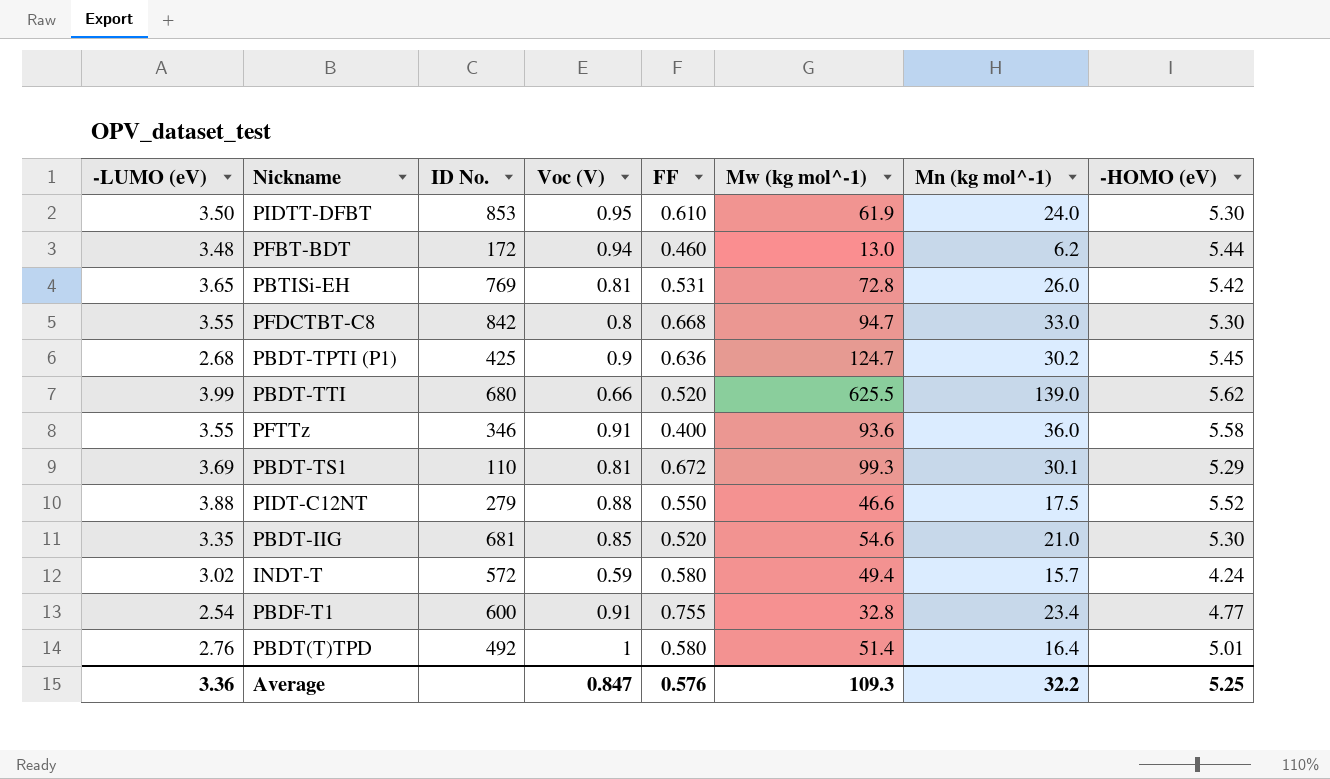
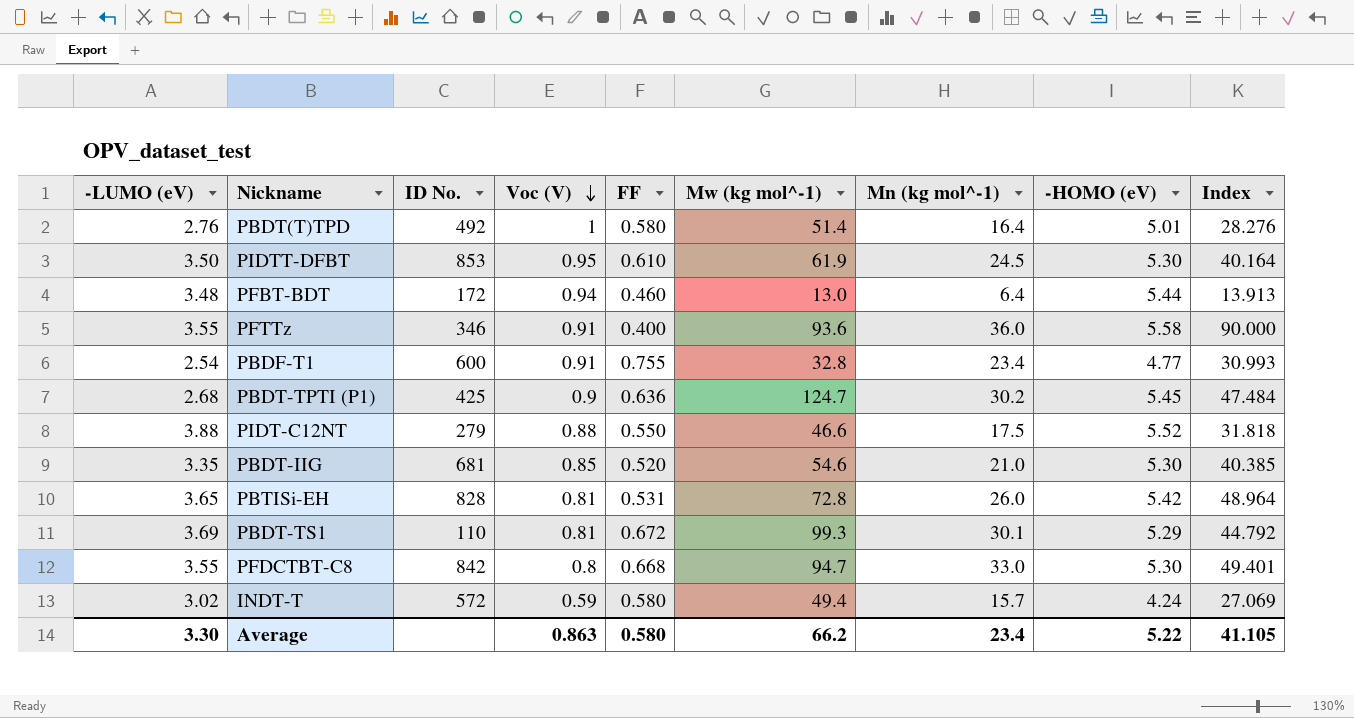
row order: none -> Voc (V) descending
column Index | formula: none -> [Mn (kg mol^-1)] / [FF]
row PBDT-TTI: 3.99 | 680 | 0.66 | 0.520 | 625.5 | 139.0 | 5.62 -> none
PIDTT-DFBT | Mn (kg mol^-1): 24.0 -> 24.5
PFBT-BDT | Mn (kg mol^-1): 6.2 -> 6.4
PBTISi-EH | ID No.: 769 -> 828
Average | -LUMO (eV): 3.36 -> 3.30
Average | Voc (V): 0.847 -> 0.863
Average | FF: 0.576 -> 0.580
Average | Mw (kg mol^-1): 109.3 -> 66.2
Average | Mn (kg mol^-1): 32.2 -> 23.4
Average | -HOMO (eV): 5.25 -> 5.22

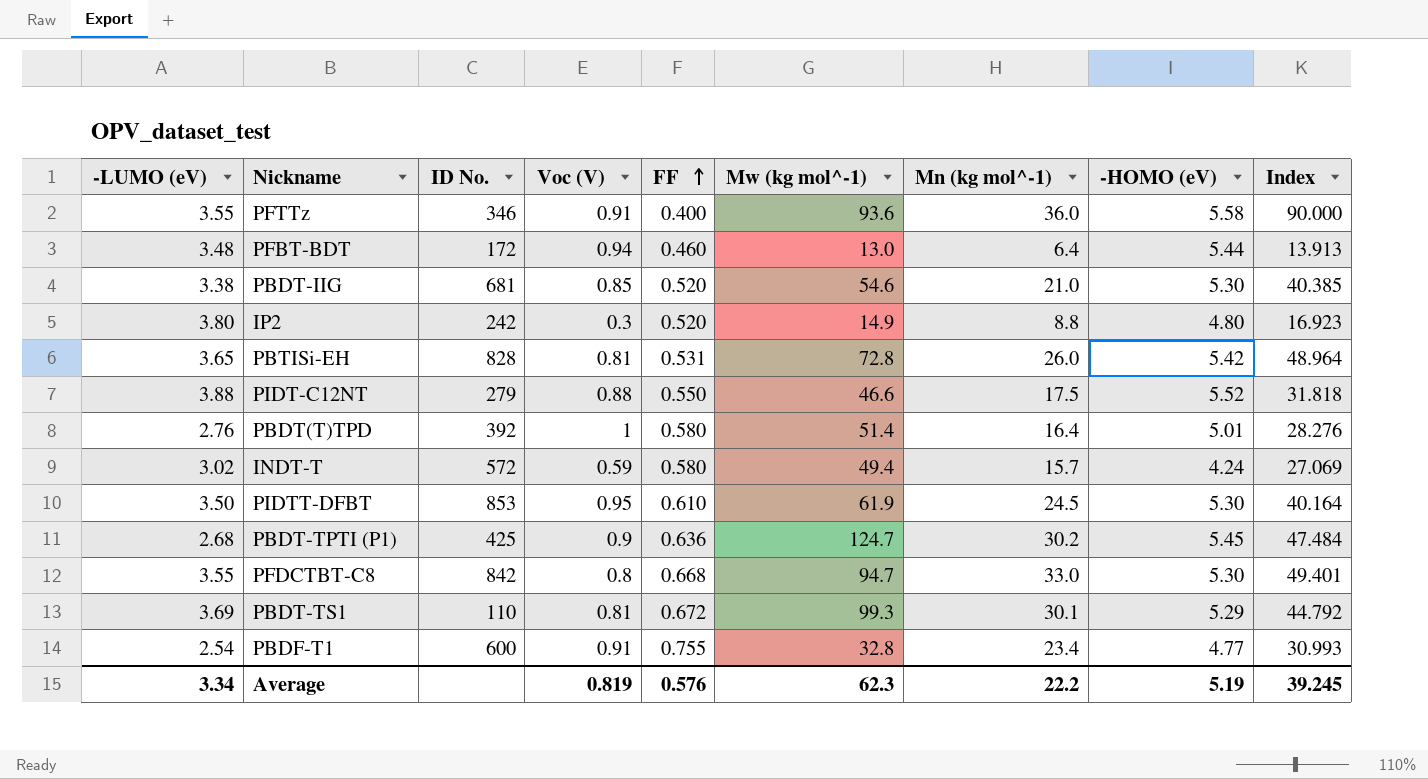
row order: Voc (V) descending -> FF ascending
PBDT-IIG | -LUMO (eV): 3.35 -> 3.38
row IP2: none -> 3.80 | 242 | 0.3 | 0.520 | 14.9 | 8.8 | 4.80 | 16.923
PBDT(T)TPD | ID No.: 492 -> 392
Average | -LUMO (eV): 3.30 -> 3.34
Average | Voc (V): 0.863 -> 0.819
Average | FF: 0.580 -> 0.576
Average | Mw (kg mol^-1): 66.2 -> 62.3
Average | Mn (kg mol^-1): 23.4 -> 22.2
Average | -HOMO (eV): 5.22 -> 5.19
Average | Index: 41.105 -> 39.245

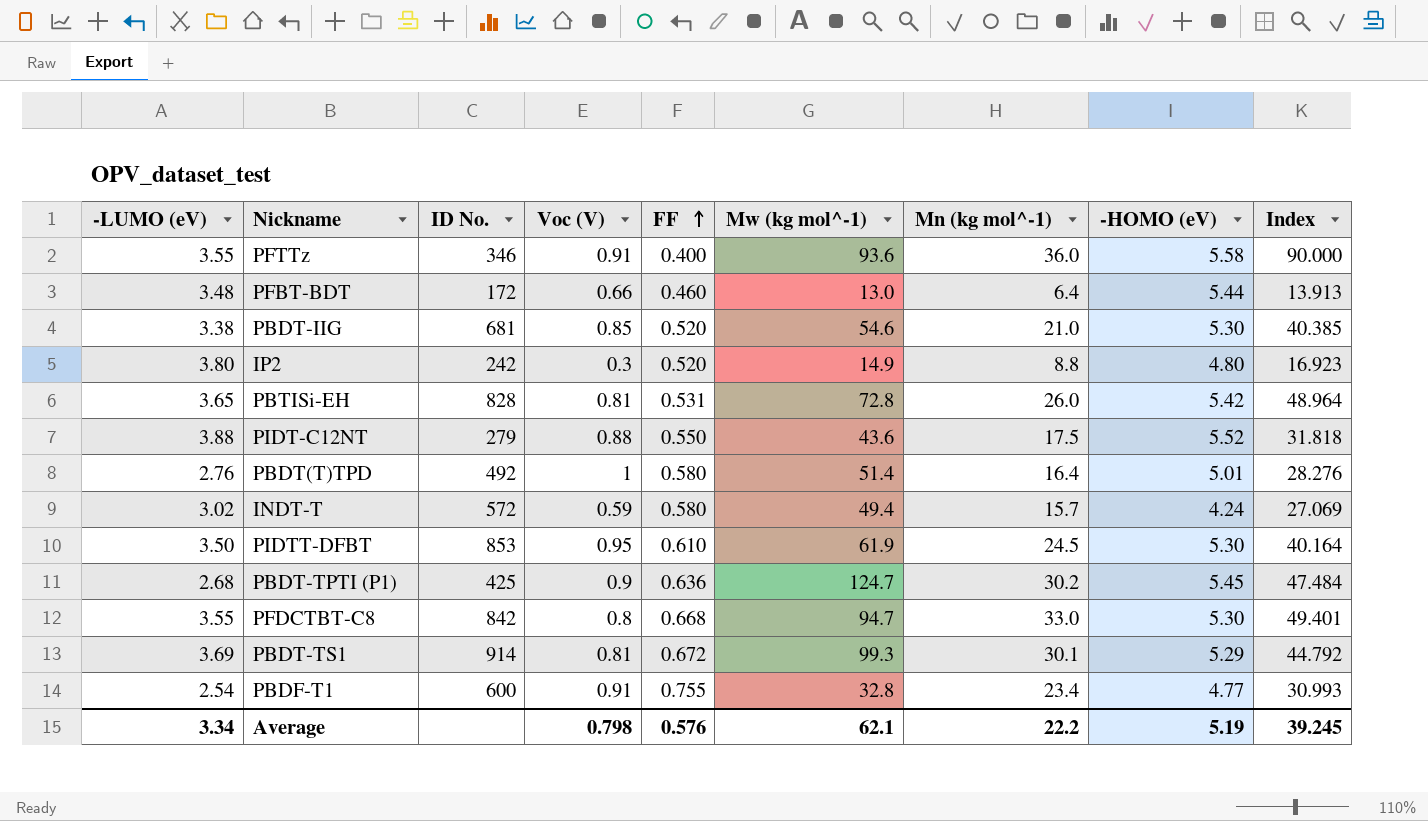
PFBT-BDT | Voc (V): 0.94 -> 0.66
PIDT-C12NT | Mw (kg mol^-1): 46.6 -> 43.6
PBDT(T)TPD | ID No.: 392 -> 492
PBDT-TS1 | ID No.: 110 -> 914
Average | Voc (V): 0.819 -> 0.798
Average | Mw (kg mol^-1): 62.3 -> 62.1

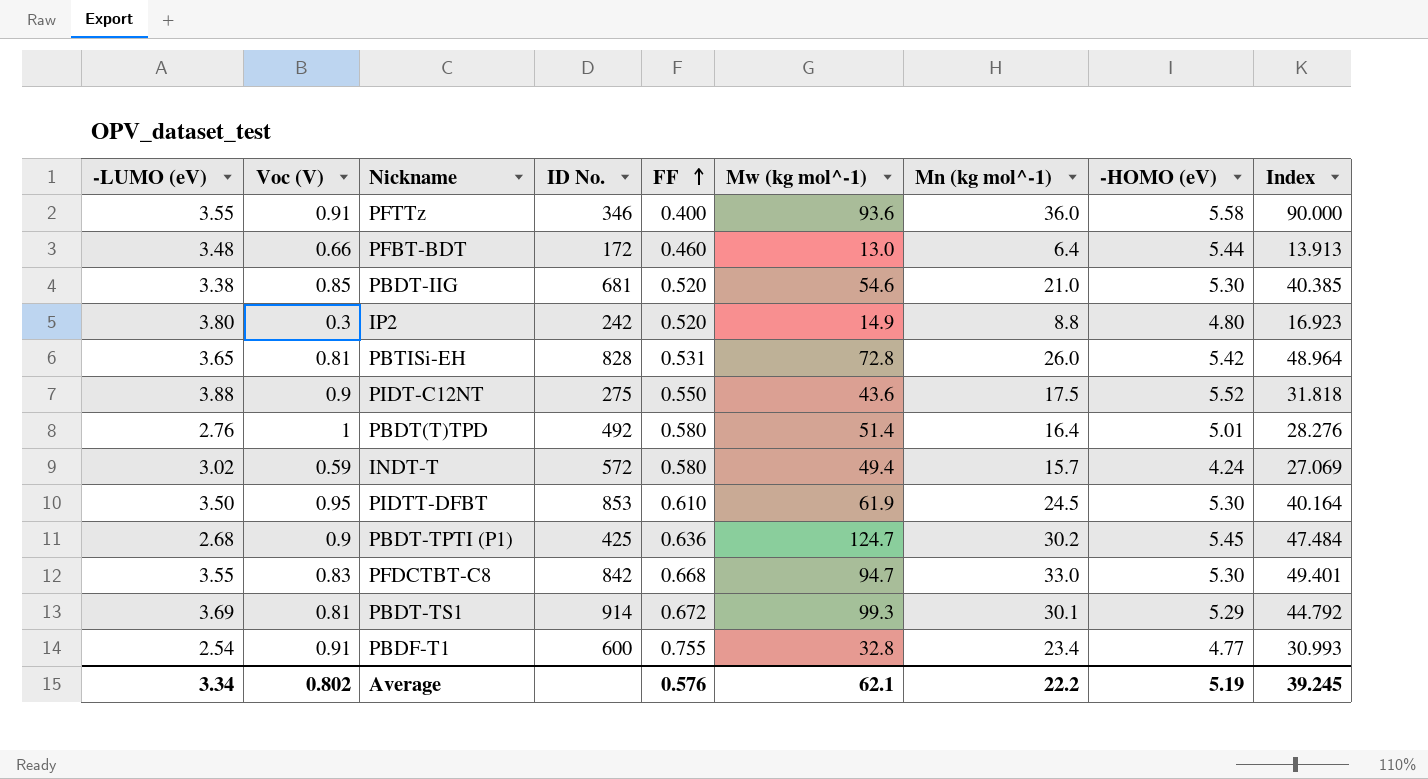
column Voc (V) | position: 4 -> 2
PIDT-C12NT | Voc (V): 0.88 -> 0.9
PIDT-C12NT | ID No.: 279 -> 275
PFDCTBT-C8 | Voc (V): 0.8 -> 0.83
Average | Voc (V): 0.798 -> 0.802

